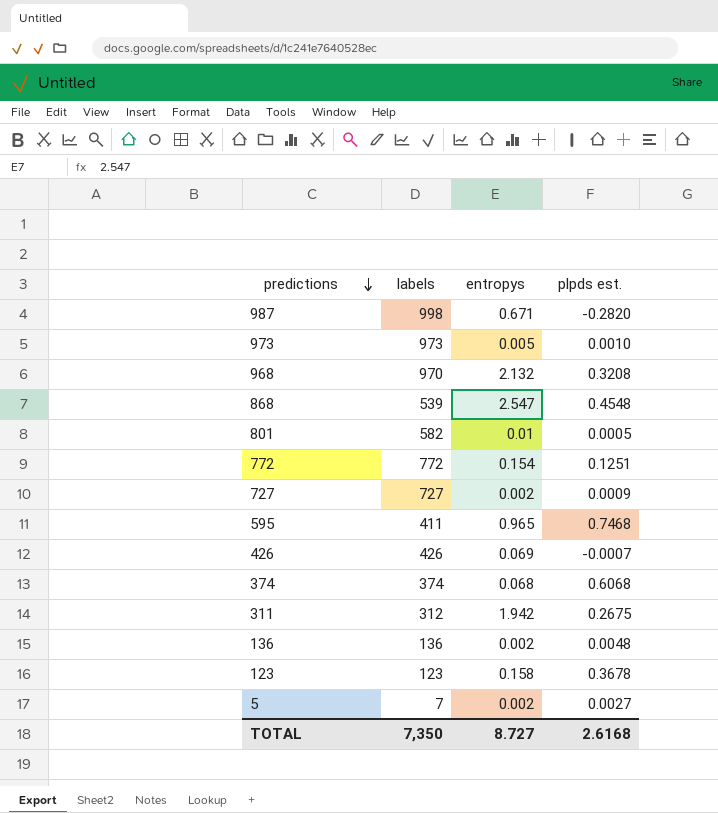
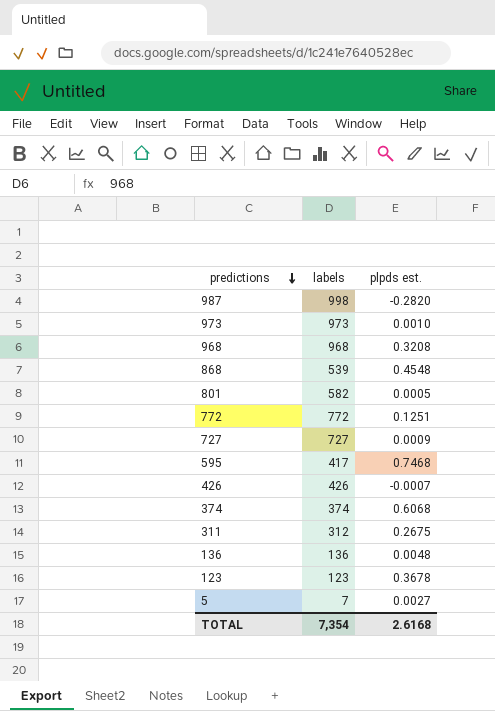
column entropys | position: 3 -> none
968 | labels: 970 -> 968
595 | labels: 411 -> 417
TOTAL | labels: 7,350 -> 7,354

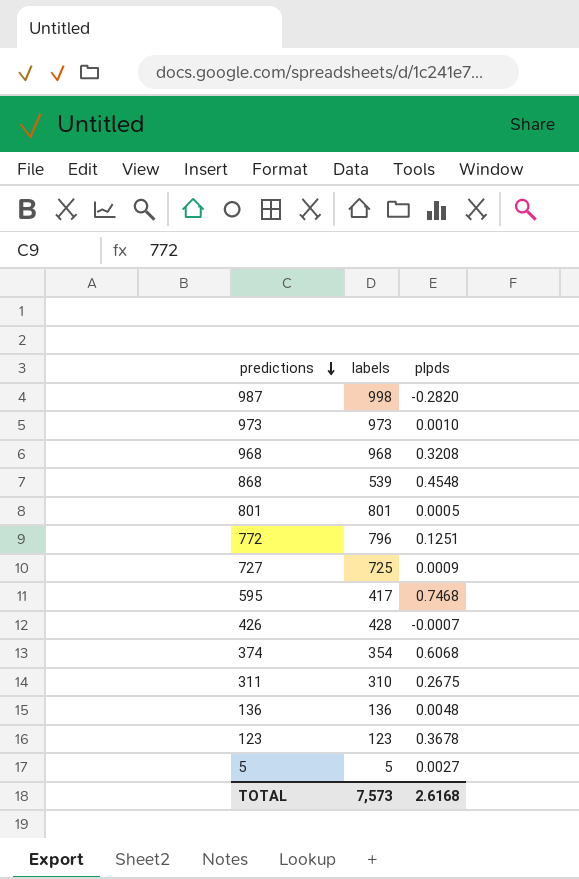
column name: plpds est. -> plpds
801 | labels: 582 -> 801
772 | labels: 772 -> 796
727 | labels: 727 -> 725
426 | labels: 426 -> 428
374 | labels: 374 -> 354
311 | labels: 312 -> 310
5 | labels: 7 -> 5
TOTAL | labels: 7,354 -> 7,573

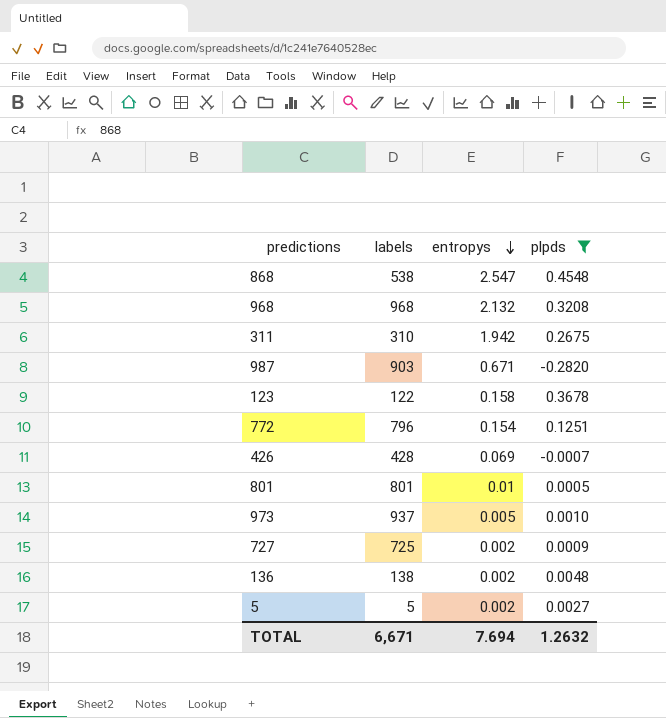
filter: none -> plpds <= 0.4548
row order: predictions descending -> entropys descending
column entropys | position: none -> 3
868 | labels: 539 -> 538
987 | labels: 998 -> 903
123 | labels: 123 -> 122
973 | labels: 973 -> 937
136 | labels: 136 -> 138
TOTAL | labels: 7,573 -> 6,671
TOTAL | plpds: 2.6168 -> 1.2632

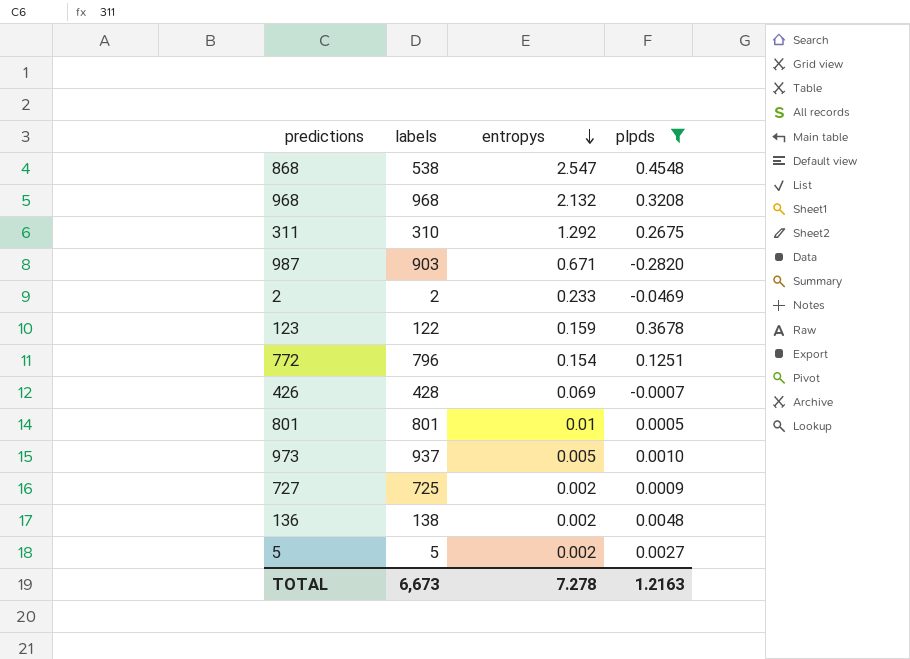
311 | entropys: 1.942 -> 1.292
row 2: none -> 2 | 0.233 | -0.0469
123 | entropys: 0.158 -> 0.159
TOTAL | labels: 6,671 -> 6,673
TOTAL | entropys: 7.694 -> 7.278
TOTAL | plpds: 1.2632 -> 1.2163

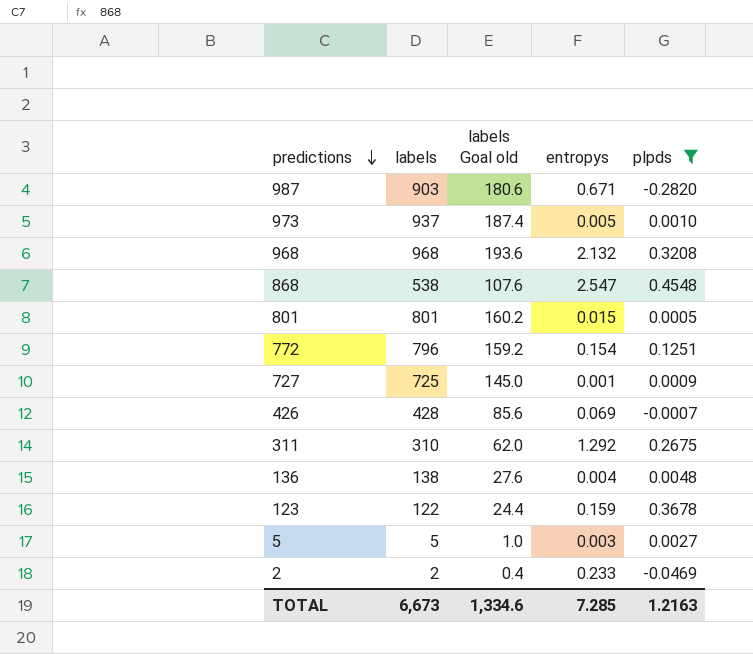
row order: entropys descending -> predictions descending
column labels Goal old | formula: none -> [labels] * 0.2
801 | entropys: 0.01 -> 0.015
727 | entropys: 0.002 -> 0.001
136 | entropys: 0.002 -> 0.004
5 | entropys: 0.002 -> 0.003
TOTAL | entropys: 7.278 -> 7.285

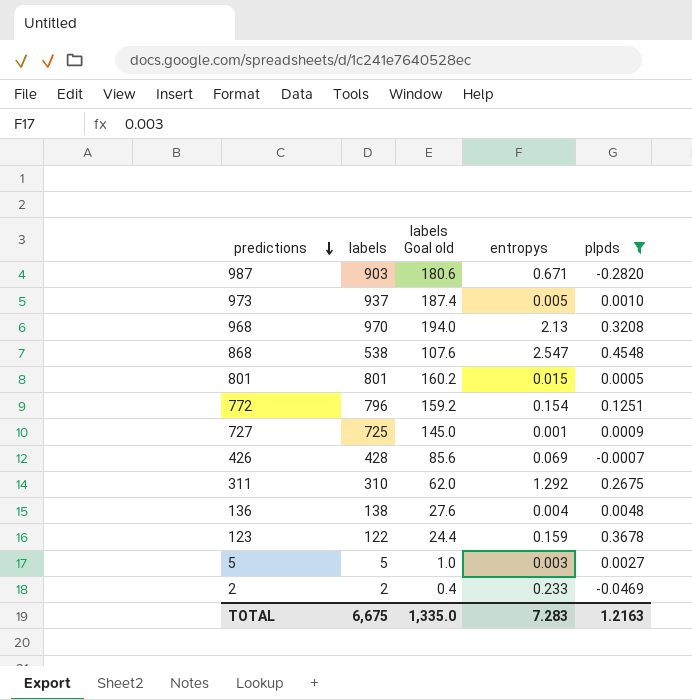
968 | labels: 968 -> 970
968 | labels Goal old: 193.6 -> 194.0
968 | entropys: 2.132 -> 2.13
TOTAL | labels: 6,673 -> 6,675
TOTAL | labels Goal old: 1,334.6 -> 1,335.0
TOTAL | entropys: 7.285 -> 7.283

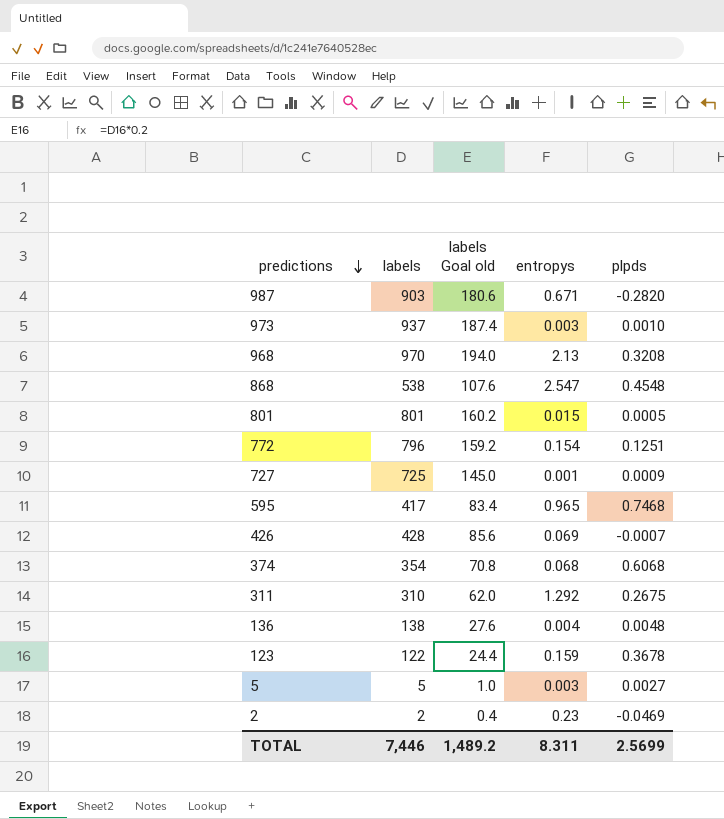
filter: plpds <= 0.4548 -> none
973 | entropys: 0.005 -> 0.003
2 | entropys: 0.233 -> 0.23
TOTAL | labels: 6,675 -> 7,446
TOTAL | labels Goal old: 1,335.0 -> 1,489.2
TOTAL | entropys: 7.283 -> 8.311
TOTAL | plpds: 1.2163 -> 2.5699

